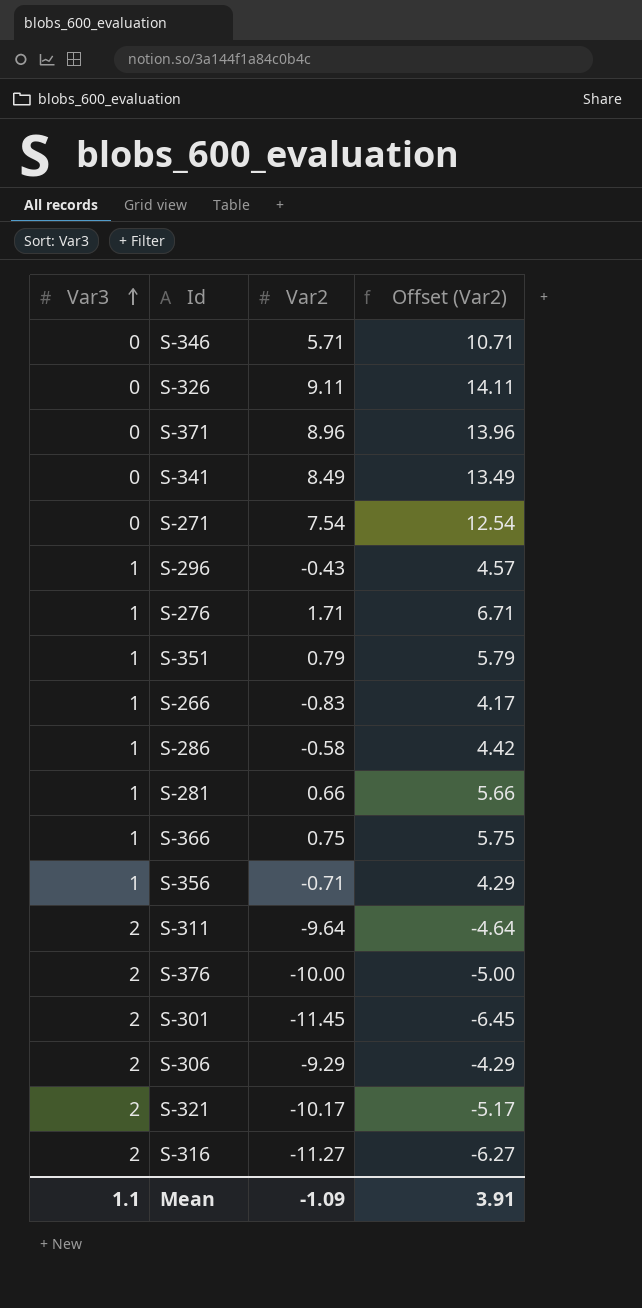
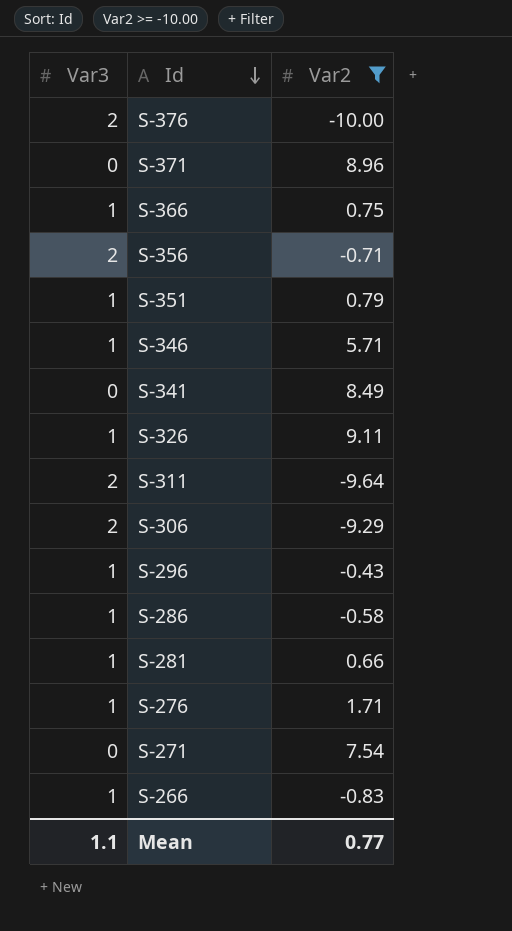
filter: none -> Var2 >= -10.00
row order: Var3 ascending -> Id descending
column Offset (Var2) | formula: [Var2] + 5 -> none
S-356 | Var3: 1 -> 2
S-346 | Var3: 0 -> 1
S-326 | Var3: 0 -> 1
Mean | Var2: -1.09 -> 0.77

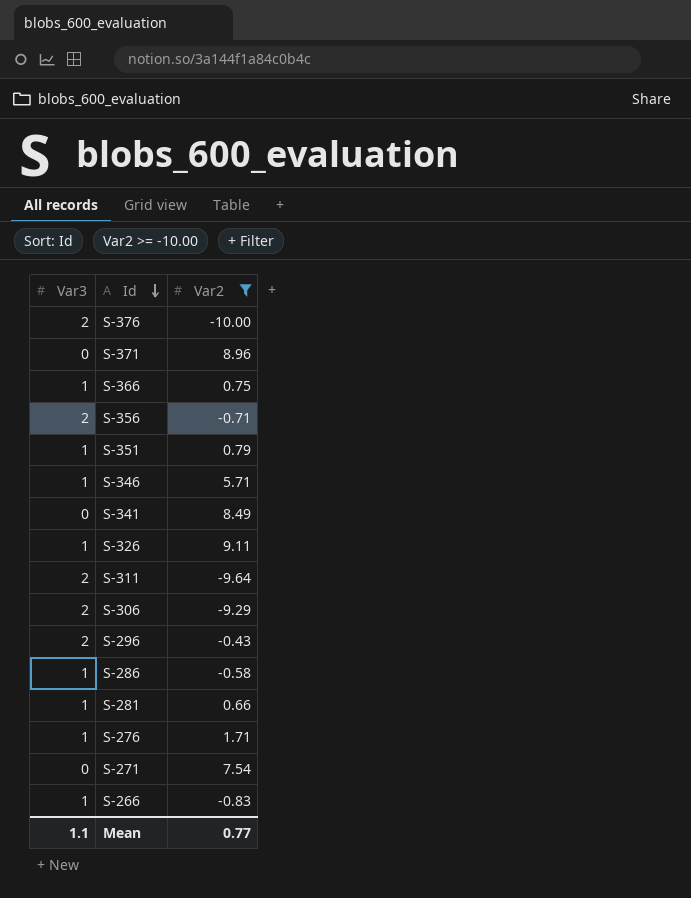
S-296 | Var3: 1 -> 2

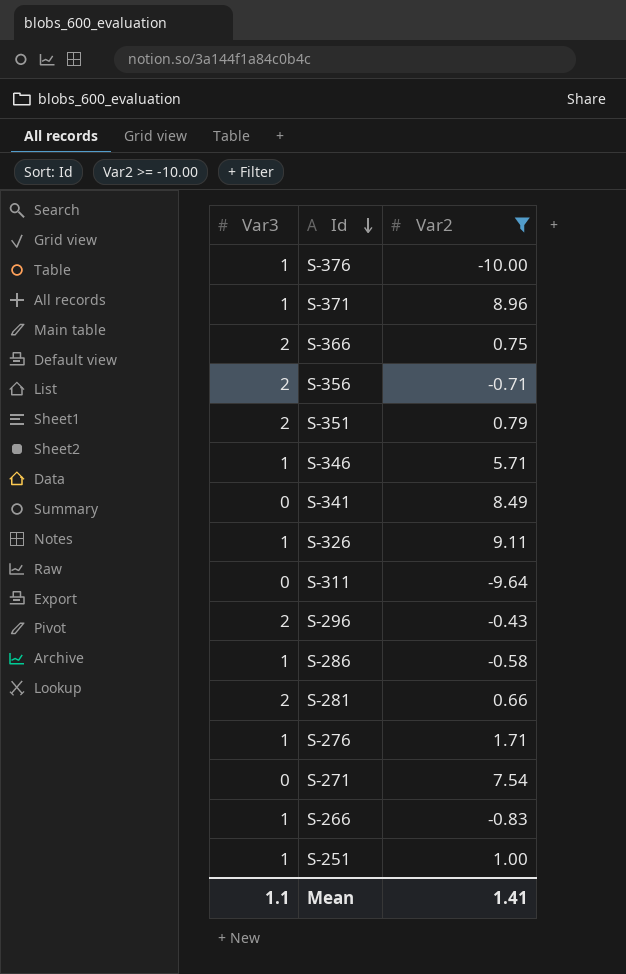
row S-306: 2 | -9.29 -> none
S-376 | Var3: 2 -> 1
S-371 | Var3: 0 -> 1
S-366 | Var3: 1 -> 2
S-351 | Var3: 1 -> 2
S-311 | Var3: 2 -> 0
S-281 | Var3: 1 -> 2
row S-251: none -> 1 | 1.00
Mean | Var2: 0.77 -> 1.41

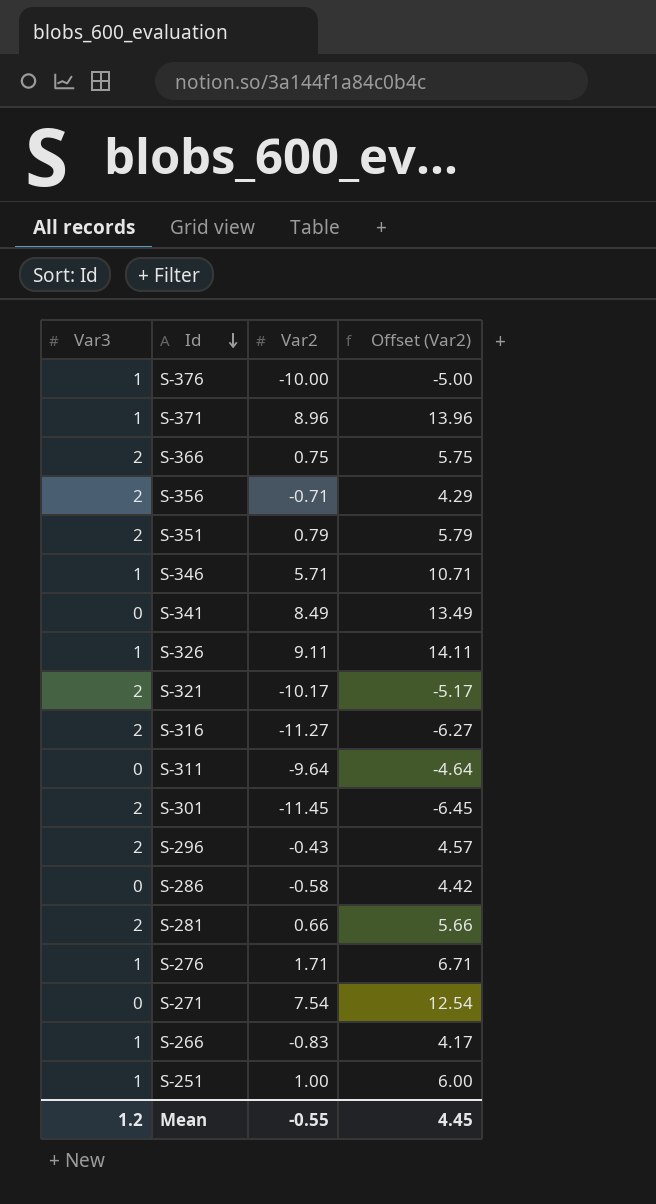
filter: Var2 >= -10.00 -> none
column Offset (Var2) | formula: none -> [Var2] + 5
S-286 | Var3: 1 -> 0
Mean | Var3: 1.1 -> 1.2
Mean | Var2: 1.41 -> -0.55

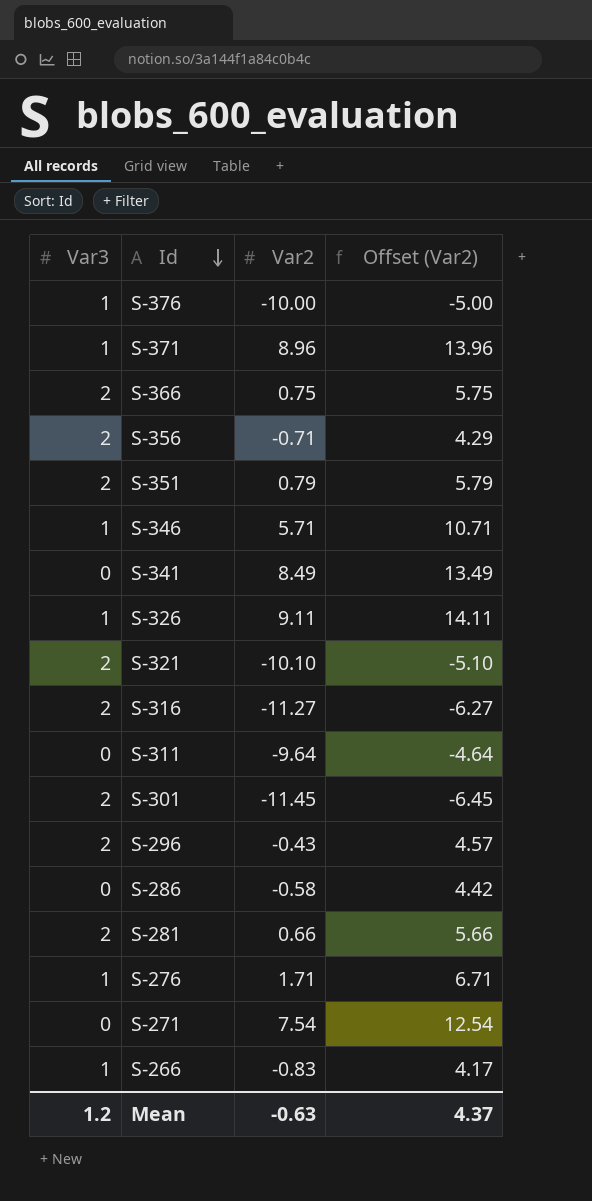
row S-251: 1 | 1.00 | 6.00 -> none
S-321 | Var2: -10.17 -> -10.10
S-321 | Offset (Var2): -5.17 -> -5.10
Mean | Var2: -0.55 -> -0.63
Mean | Offset (Var2): 4.45 -> 4.37

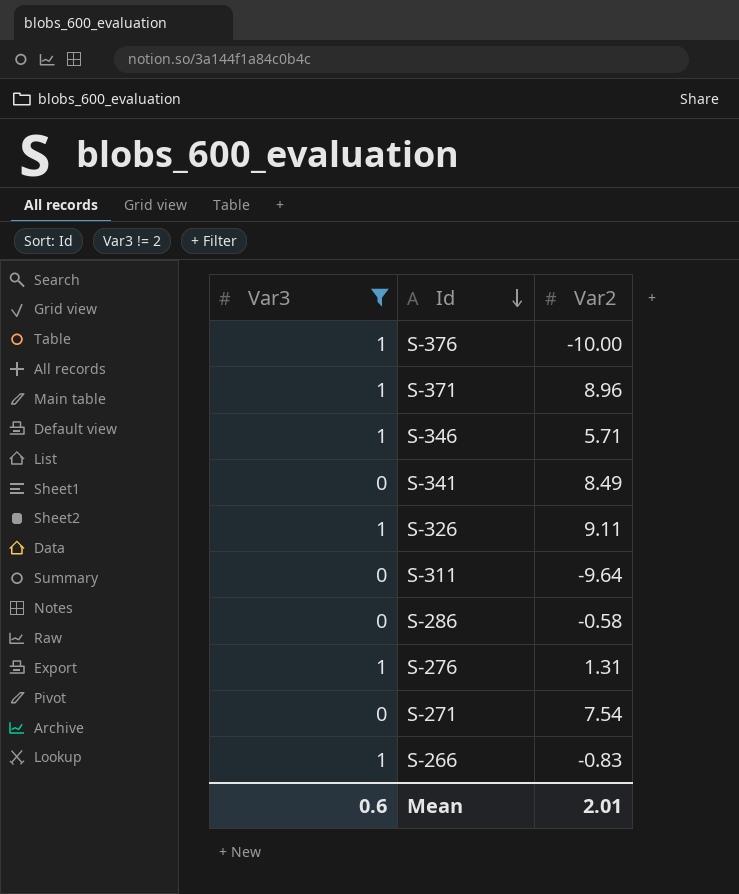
filter: none -> Var3 != 2
column Offset (Var2) | formula: [Var2] + 5 -> none
S-276 | Var2: 1.71 -> 1.31
Mean | Var3: 1.2 -> 0.6
Mean | Var2: -0.63 -> 2.01

